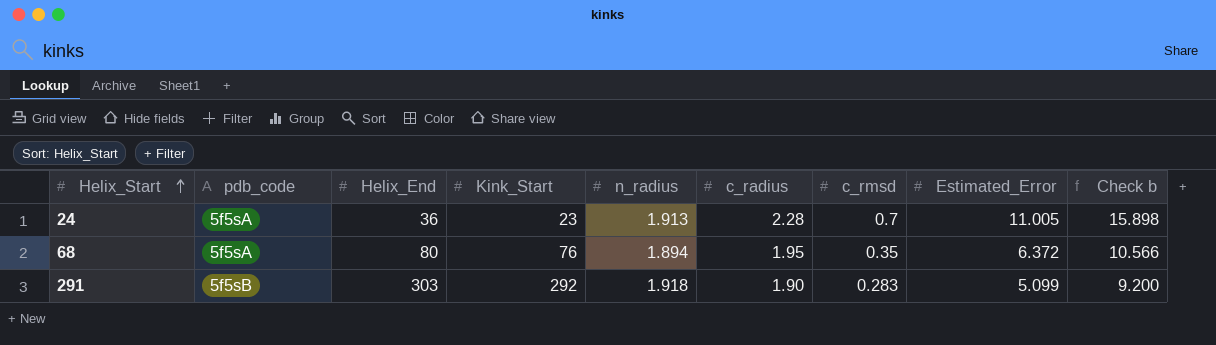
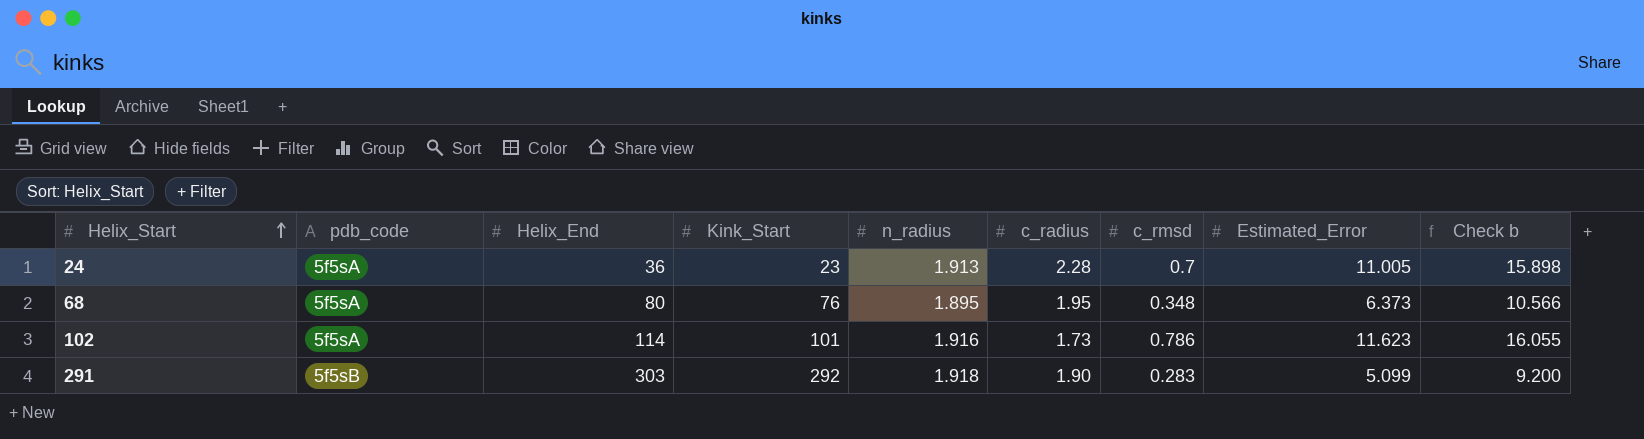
68 | n_radius: 1.894 -> 1.895
68 | c_rmsd: 0.35 -> 0.348
68 | Estimated_Error: 6.372 -> 6.373
row 102: none -> 5f5sA | 114 | 101 | 1.916 | 1.73 | 0.786 | 11.623 | 16.055

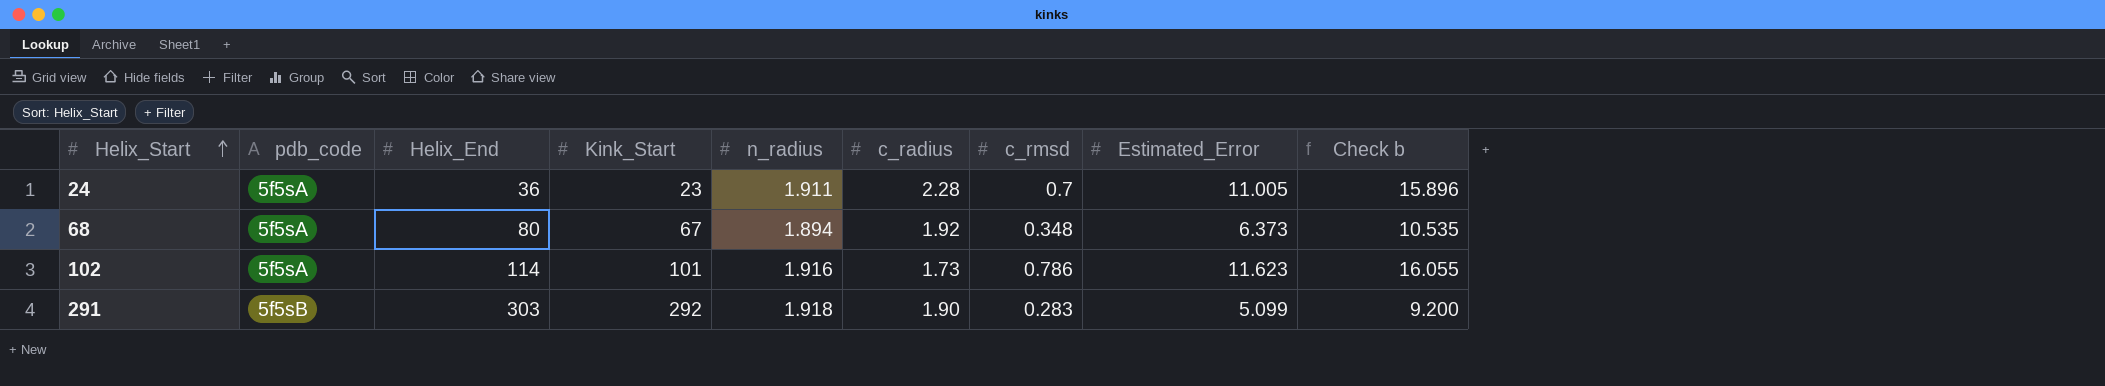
24 | n_radius: 1.913 -> 1.911
24 | Check b: 15.898 -> 15.896
68 | Kink_Start: 76 -> 67
68 | n_radius: 1.895 -> 1.894
68 | c_radius: 1.95 -> 1.92
68 | Check b: 10.566 -> 10.535

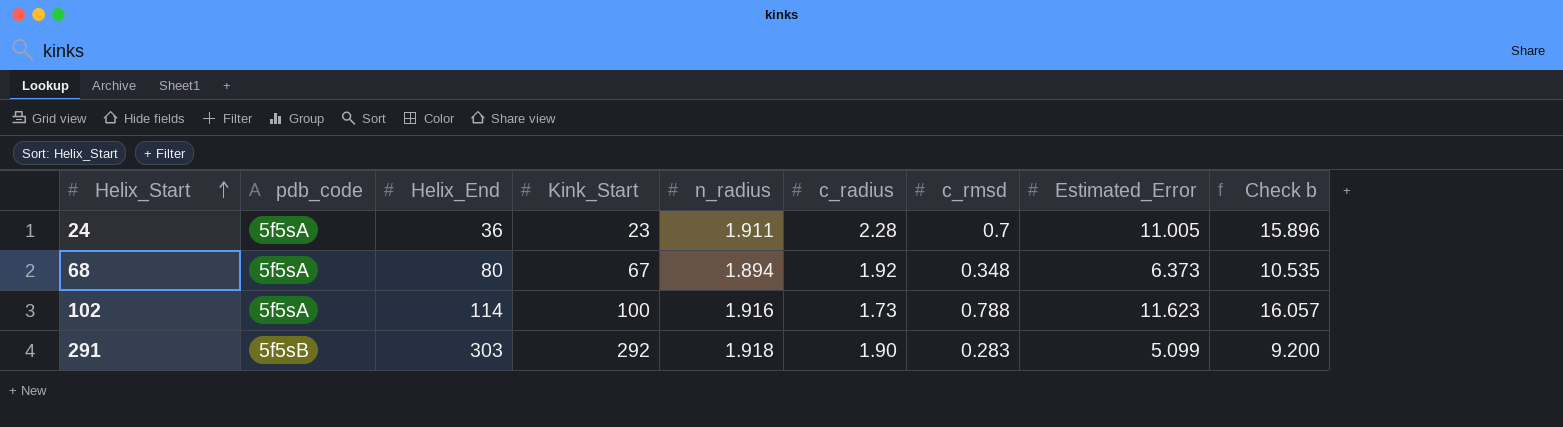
102 | Kink_Start: 101 -> 100
102 | c_rmsd: 0.786 -> 0.788
102 | Check b: 16.055 -> 16.057

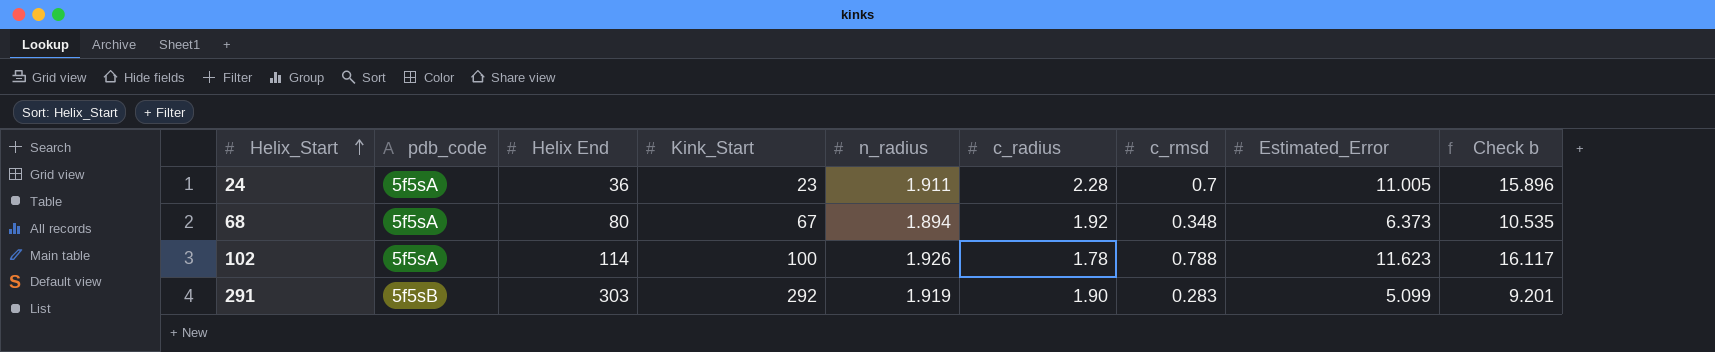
column name: Helix_End -> Helix End
102 | n_radius: 1.916 -> 1.926
102 | c_radius: 1.73 -> 1.78
102 | Check b: 16.057 -> 16.117
291 | n_radius: 1.918 -> 1.919
291 | Check b: 9.200 -> 9.201

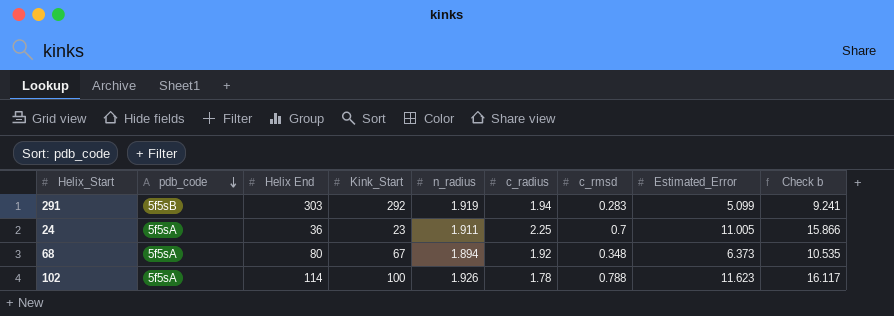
row order: Helix_Start ascending -> pdb_code descending
291 | c_radius: 1.90 -> 1.94
291 | Check b: 9.201 -> 9.241
24 | c_radius: 2.28 -> 2.25
24 | Check b: 15.896 -> 15.866

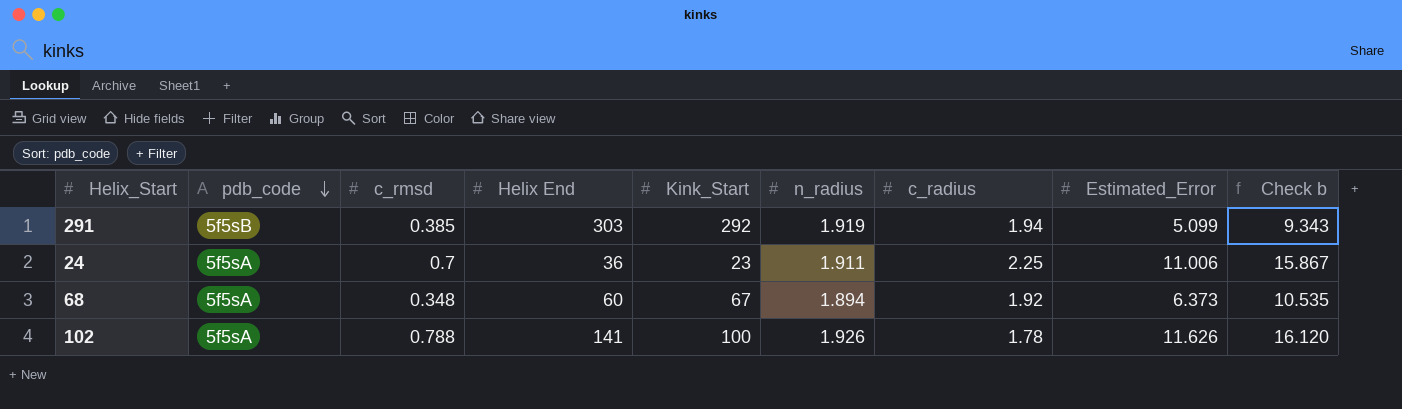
column c_rmsd | position: 7 -> 3
291 | c_rmsd: 0.283 -> 0.385
291 | Check b: 9.241 -> 9.343
24 | Estimated_Error: 11.005 -> 11.006
24 | Check b: 15.866 -> 15.867
68 | Helix End: 80 -> 60
102 | Helix End: 114 -> 141
102 | Estimated_Error: 11.623 -> 11.626
102 | Check b: 16.117 -> 16.120

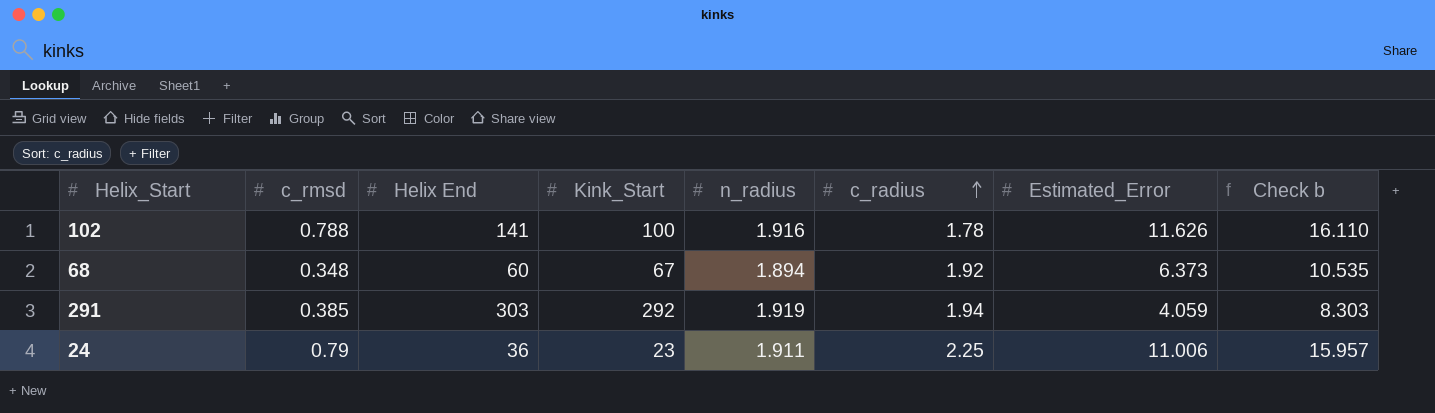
row order: pdb_code descending -> c_radius ascending
column pdb_code | position: 2 -> none
102 | n_radius: 1.926 -> 1.916
102 | Check b: 16.120 -> 16.110
291 | Estimated_Error: 5.099 -> 4.059
291 | Check b: 9.343 -> 8.303
24 | c_rmsd: 0.7 -> 0.79
24 | Check b: 15.867 -> 15.957

